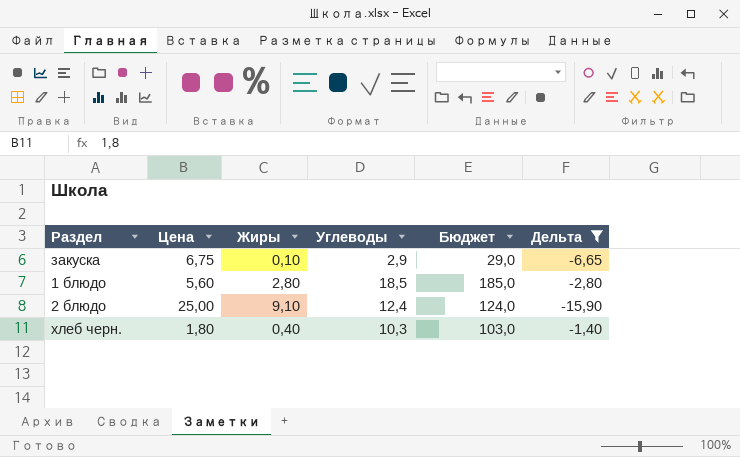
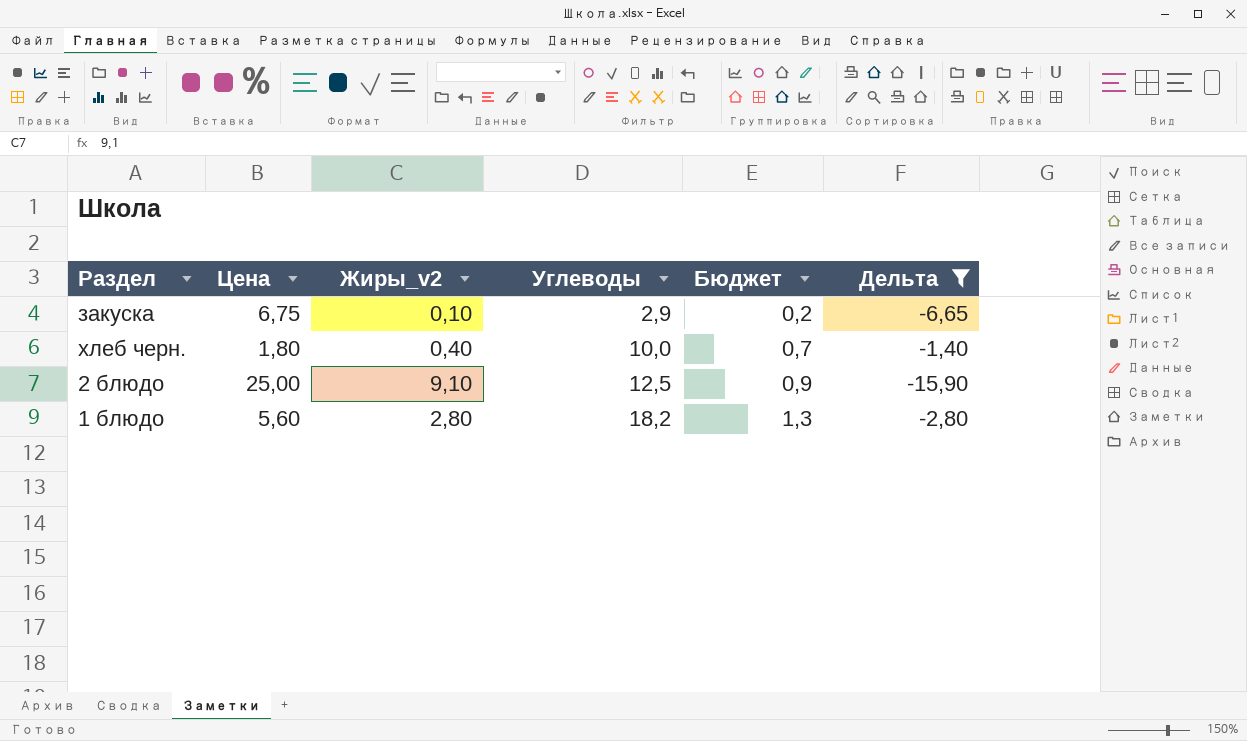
row order: none -> Углеводы ascending
column name: Жиры -> Жиры_v2
column Бюджет | formula: [Углеводы] * 10 -> [Углеводы] * 0,07
хлеб черн. | Углеводы: 10,3 -> 10,0
2 блюдо | Углеводы: 12,4 -> 12,5
1 блюдо | Углеводы: 18,5 -> 18,2

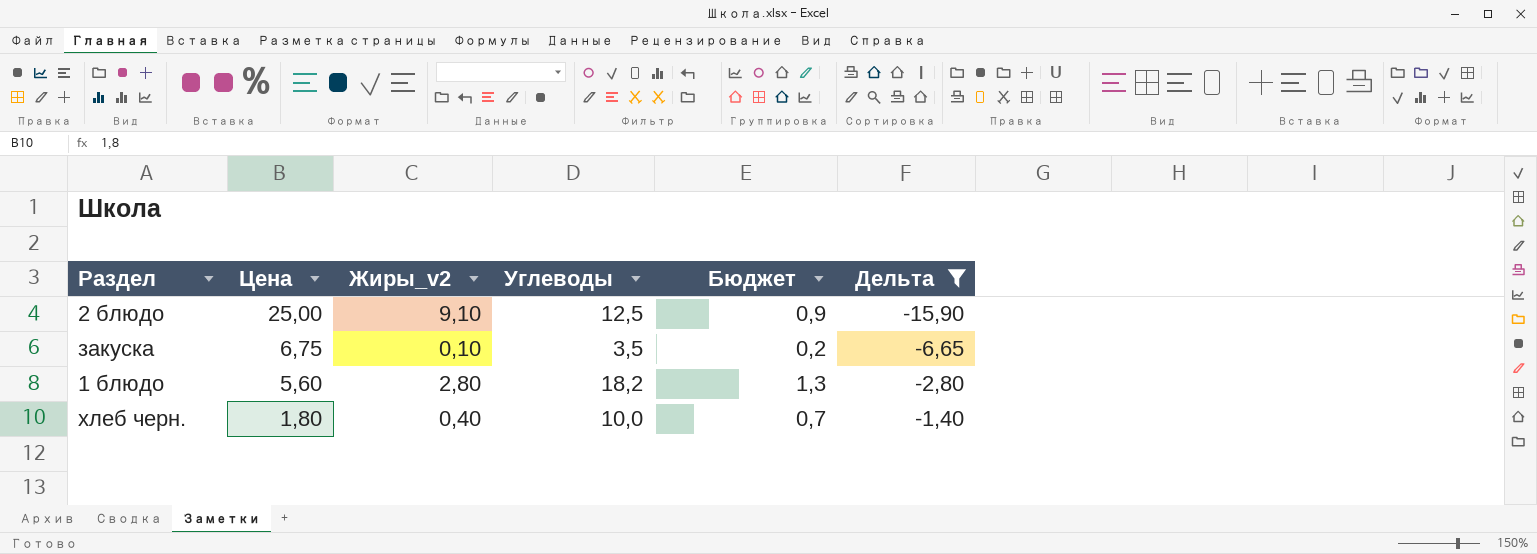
row order: Углеводы ascending -> Цена descending
закуска | Углеводы: 2,9 -> 3,5

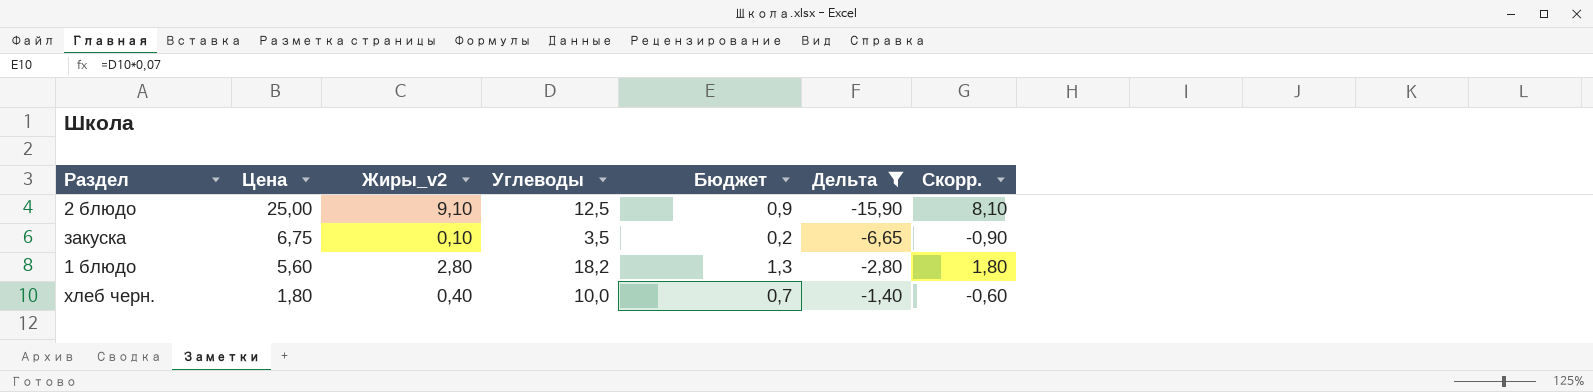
column Скорр. | formula: none -> [Жиры_v2] - 1

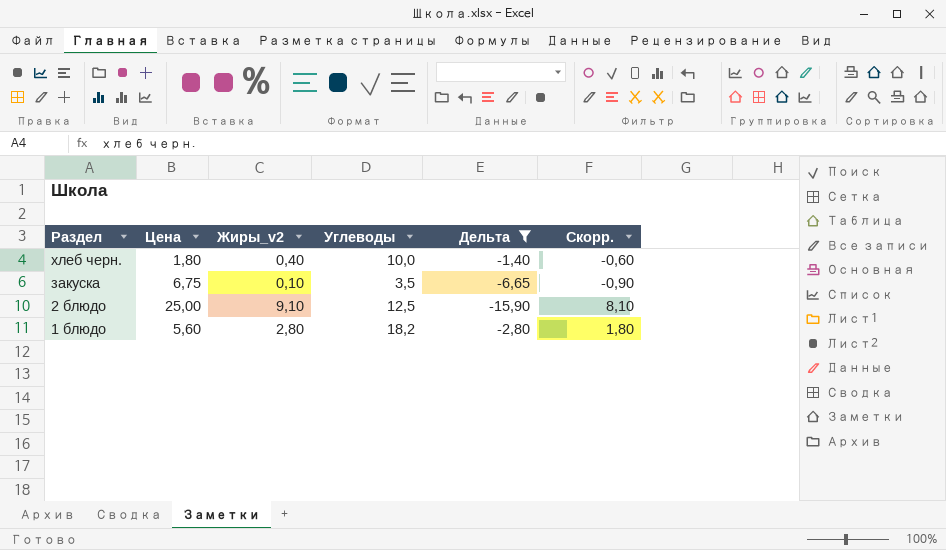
row order: Цена descending -> Раздел descending
column Бюджет | formula: [Углеводы] * 0,07 -> none

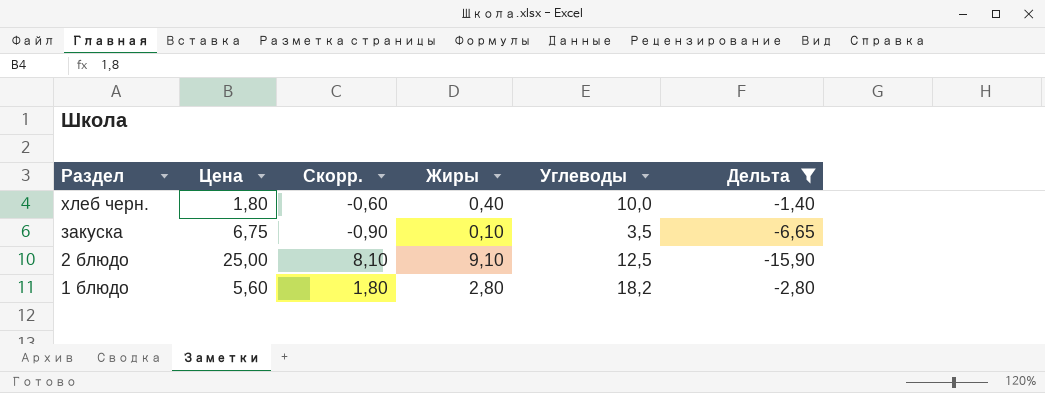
column Скорр. | position: 6 -> 3
column name: Жиры_v2 -> Жиры

